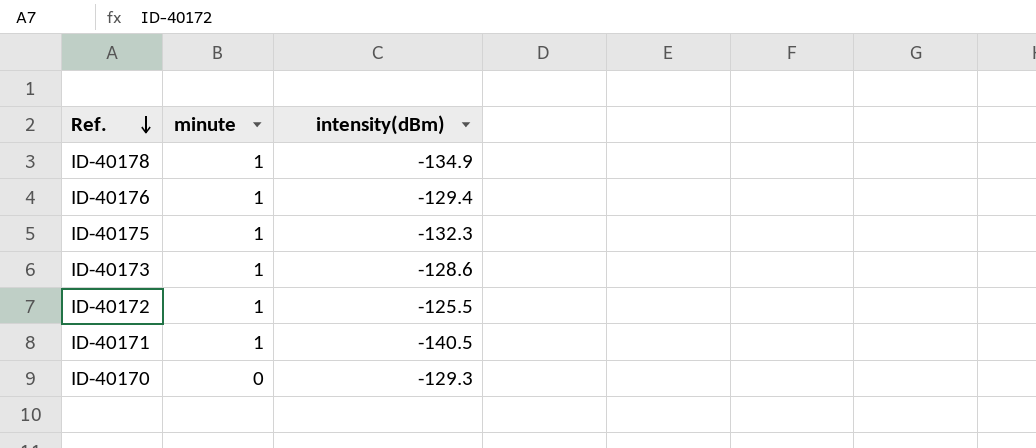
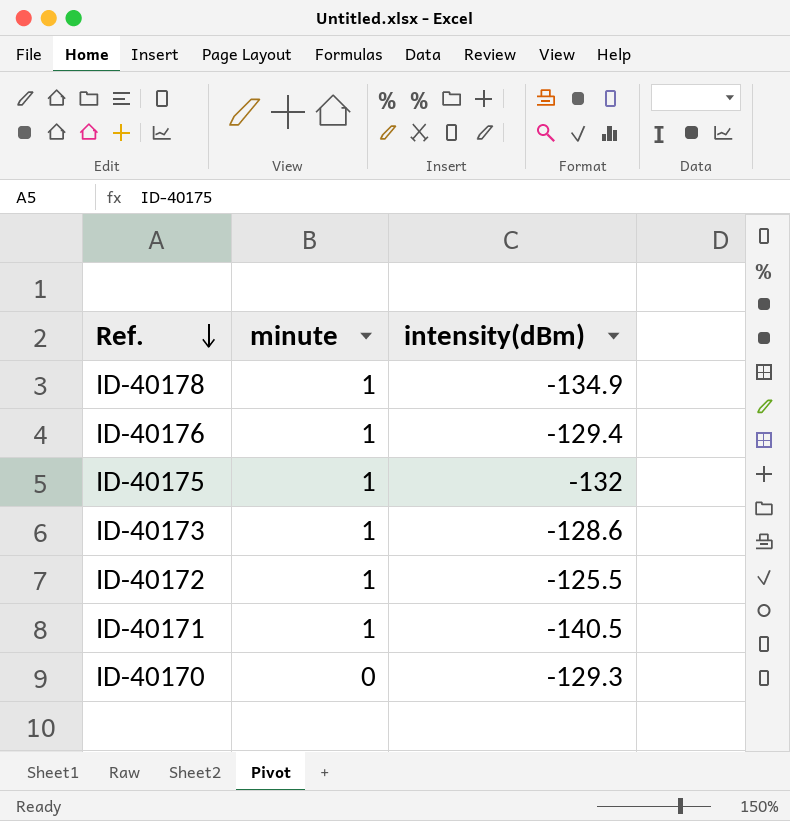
ID-40175 | intensity(dBm): -132.3 -> -132

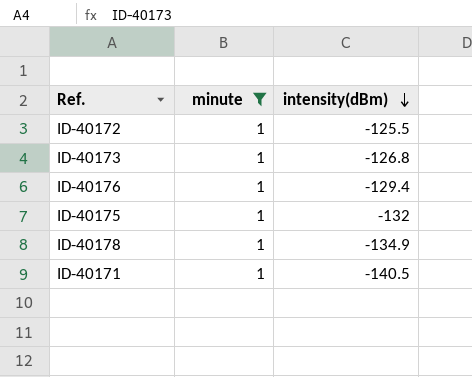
filter: none -> minute = 1
row order: Ref. descending -> intensity(dBm) descending
ID-40173 | intensity(dBm): -128.6 -> -126.8

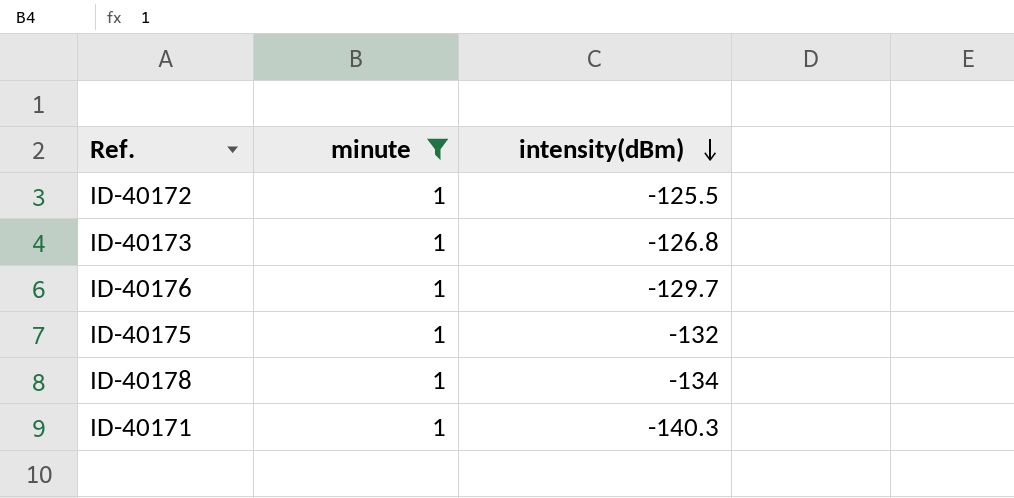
ID-40176 | intensity(dBm): -129.4 -> -129.7
ID-40178 | intensity(dBm): -134.9 -> -134
ID-40171 | intensity(dBm): -140.5 -> -140.3

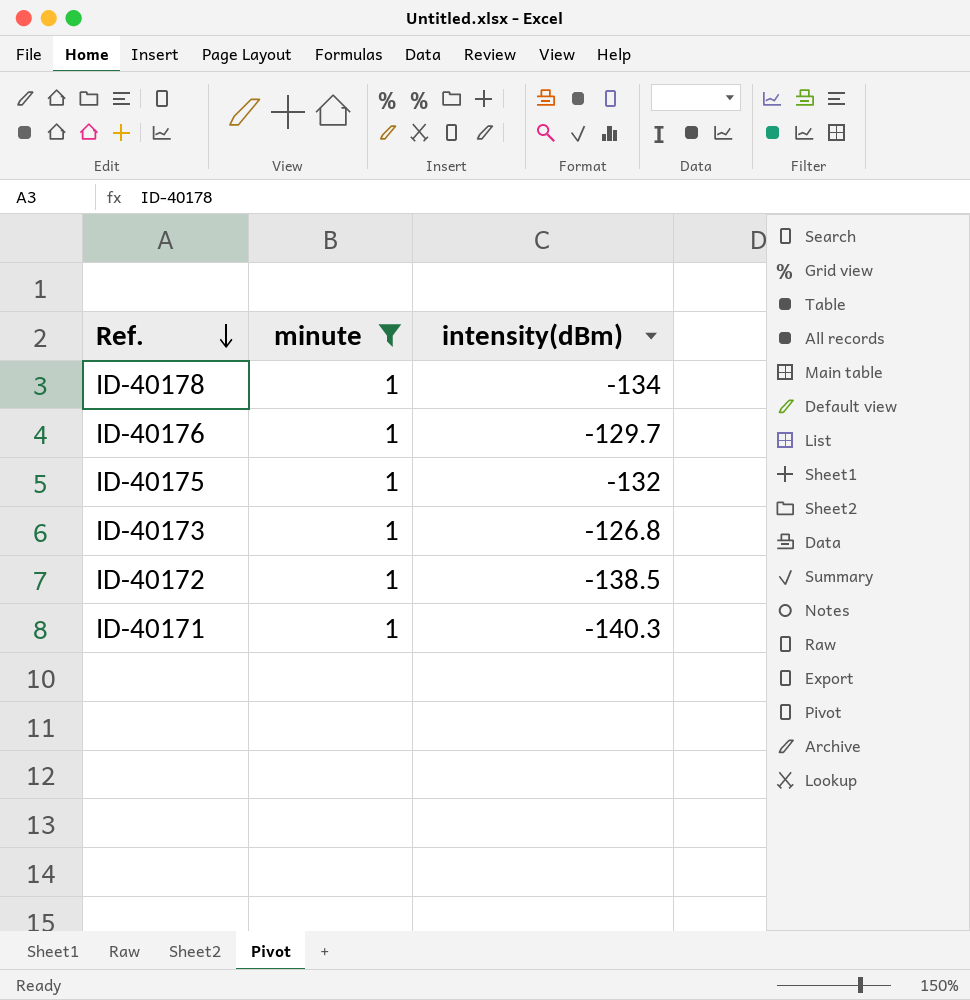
row order: intensity(dBm) descending -> Ref. descending
ID-40172 | intensity(dBm): -125.5 -> -138.5

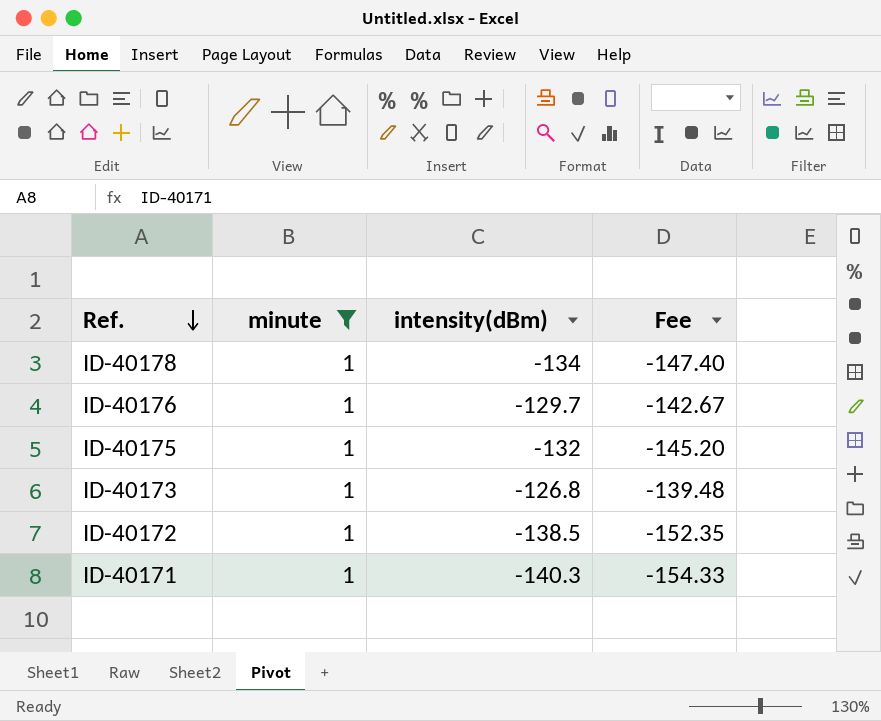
column Fee | formula: none -> [intensity(dBm)] * 1.1

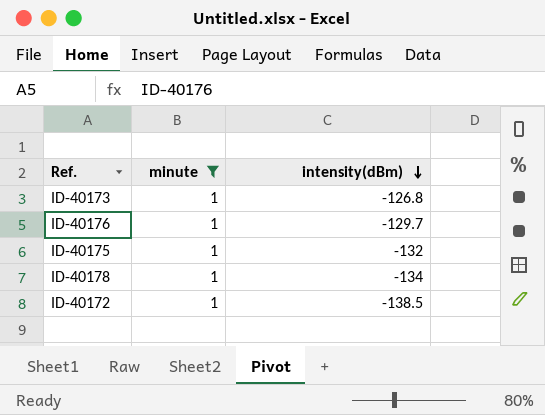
row order: Ref. descending -> intensity(dBm) descending
column Fee | formula: [intensity(dBm)] * 1.1 -> none
row ID-40171: 1 | -140.3 | -154.33 -> none

